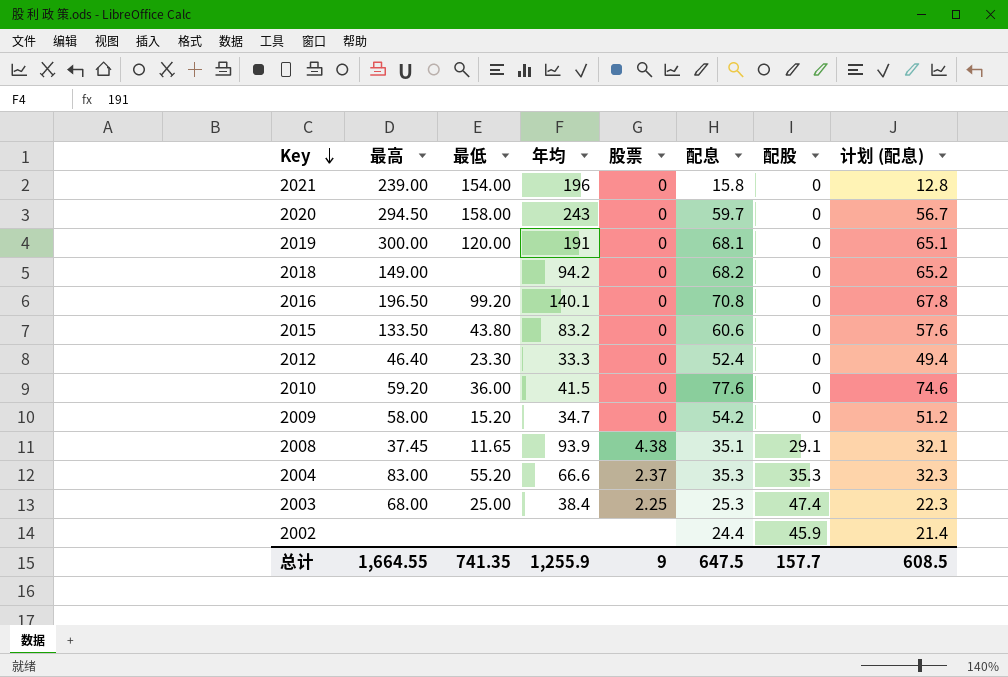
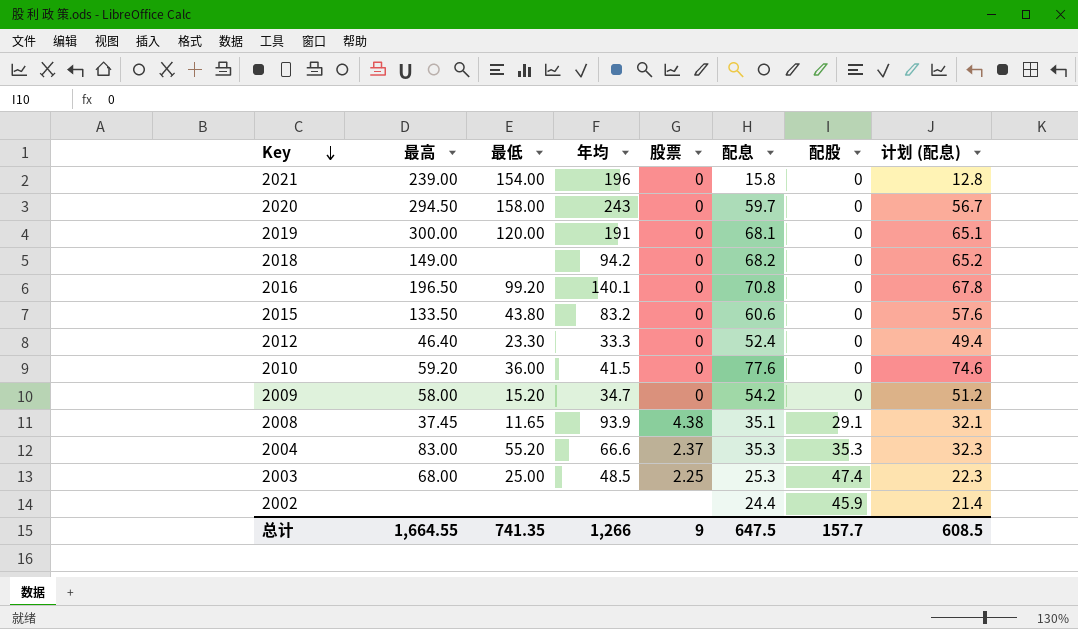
2003 | 年均: 38.4 -> 48.5
总计 | 年均: 1,255.9 -> 1,266

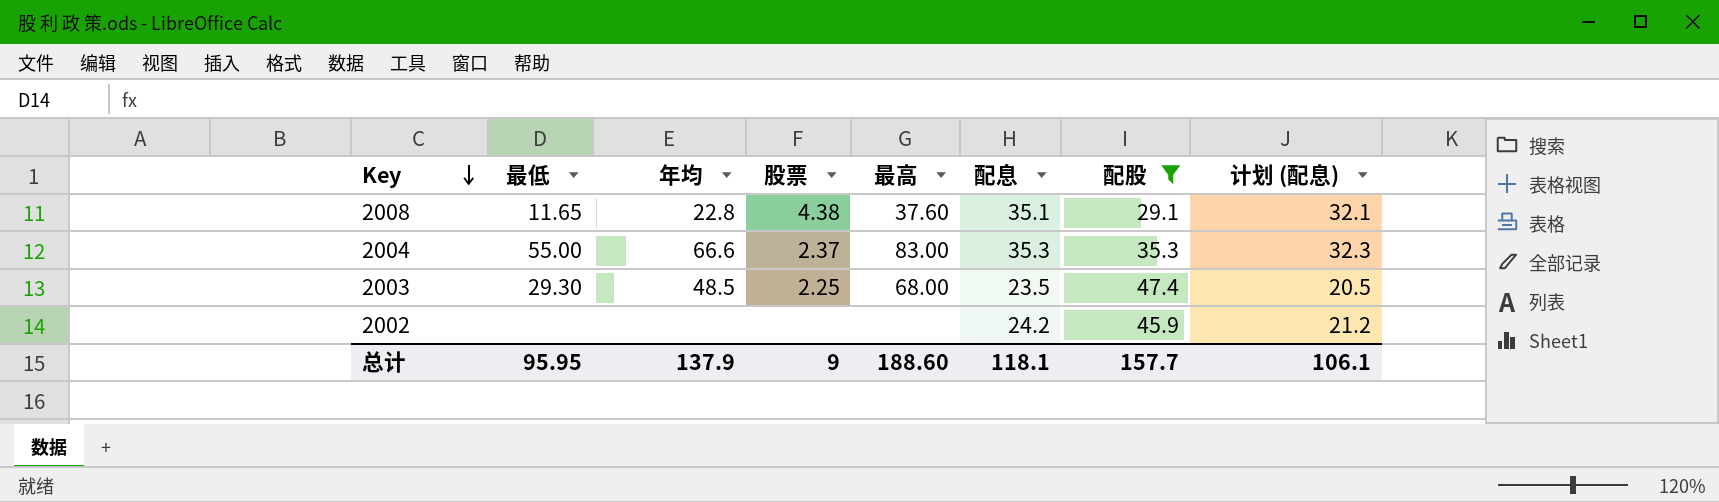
filter: none -> 配股 != 0
column 最高 | position: 2 -> 5
2008 | 年均: 93.9 -> 22.8
2008 | 最高: 37.45 -> 37.60
2004 | 最低: 55.20 -> 55.00
2003 | 最低: 25.00 -> 29.30
2003 | 配息: 25.3 -> 23.5
2003 | 计划 (配息): 22.3 -> 20.5
2002 | 配息: 24.4 -> 24.2
2002 | 计划 (配息): 21.4 -> 21.2
总计 | 最低: 741.35 -> 95.95
总计 | 年均: 1,266 -> 137.9
总计 | 最高: 1,664.55 -> 188.60
总计 | 配息: 647.5 -> 118.1
总计 | 计划 (配息): 608.5 -> 106.1

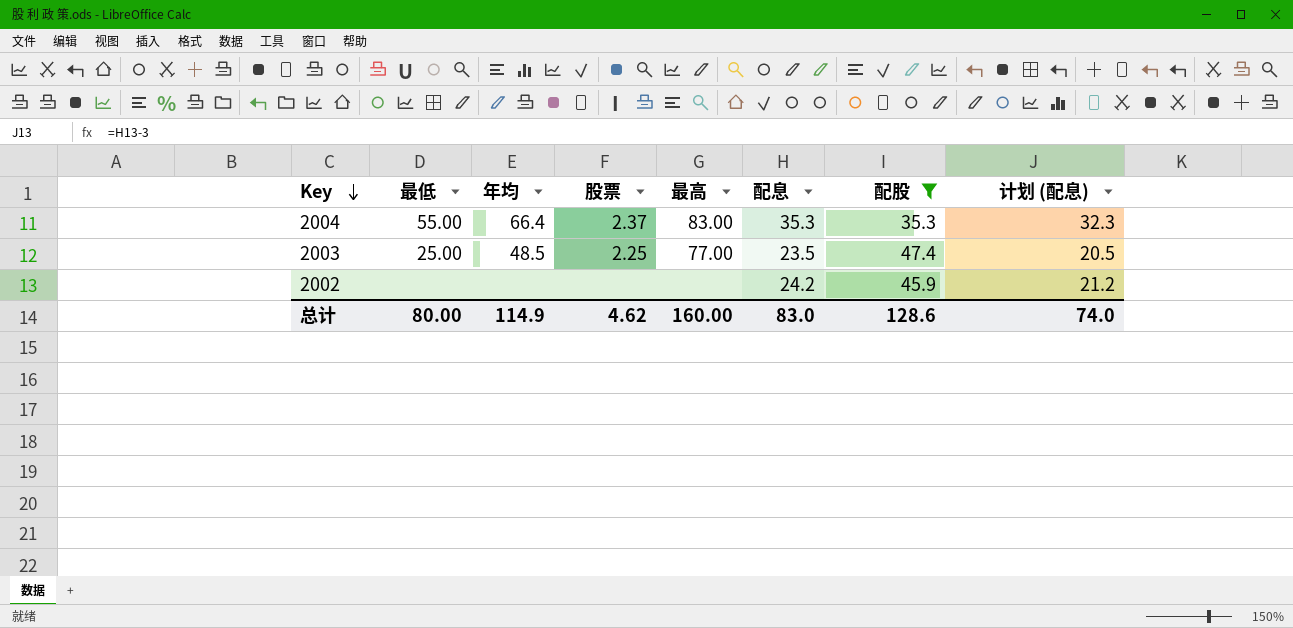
row 2008: 11.65 | 22.8 | 4.38 | 37.60 | 35.1 | 29.1 | 32.1 -> none
2004 | 年均: 66.6 -> 66.4
2003 | 最低: 29.30 -> 25.00
2003 | 最高: 68.00 -> 77.00
总计 | 最低: 95.95 -> 80.00
总计 | 年均: 137.9 -> 114.9
总计 | 股票: 9 -> 4.62
总计 | 最高: 188.60 -> 160.00
总计 | 配息: 118.1 -> 83.0
总计 | 配股: 157.7 -> 128.6
总计 | 计划 (配息): 106.1 -> 74.0

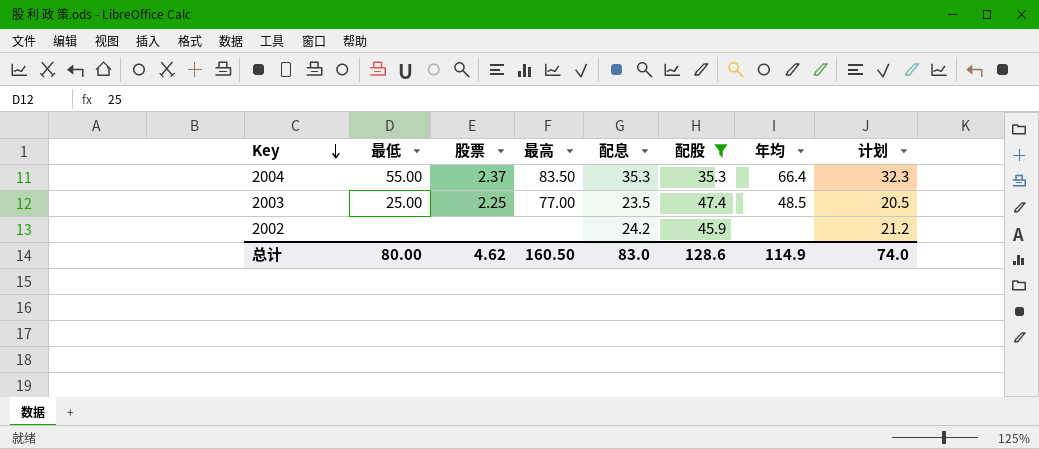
column 年均 | position: 3 -> 7
column name: 计划 (配息) -> 计划
2004 | 最高: 83.00 -> 83.50
总计 | 最高: 160.00 -> 160.50

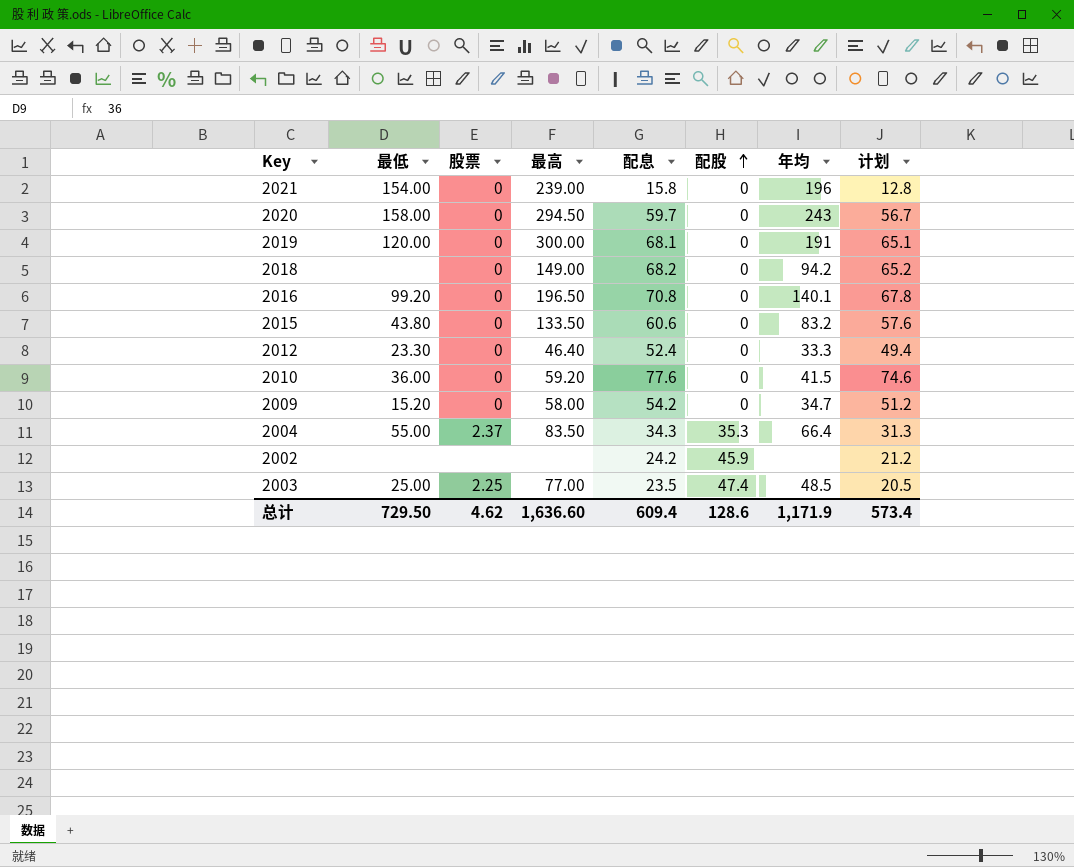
filter: 配股 != 0 -> none
row order: Key descending -> 配股 ascending
2004 | 配息: 35.3 -> 34.3
2004 | 计划: 32.3 -> 31.3
总计 | 最低: 80.00 -> 729.50
总计 | 最高: 160.50 -> 1,636.60
总计 | 配息: 83.0 -> 609.4
总计 | 年均: 114.9 -> 1,171.9
总计 | 计划: 74.0 -> 573.4

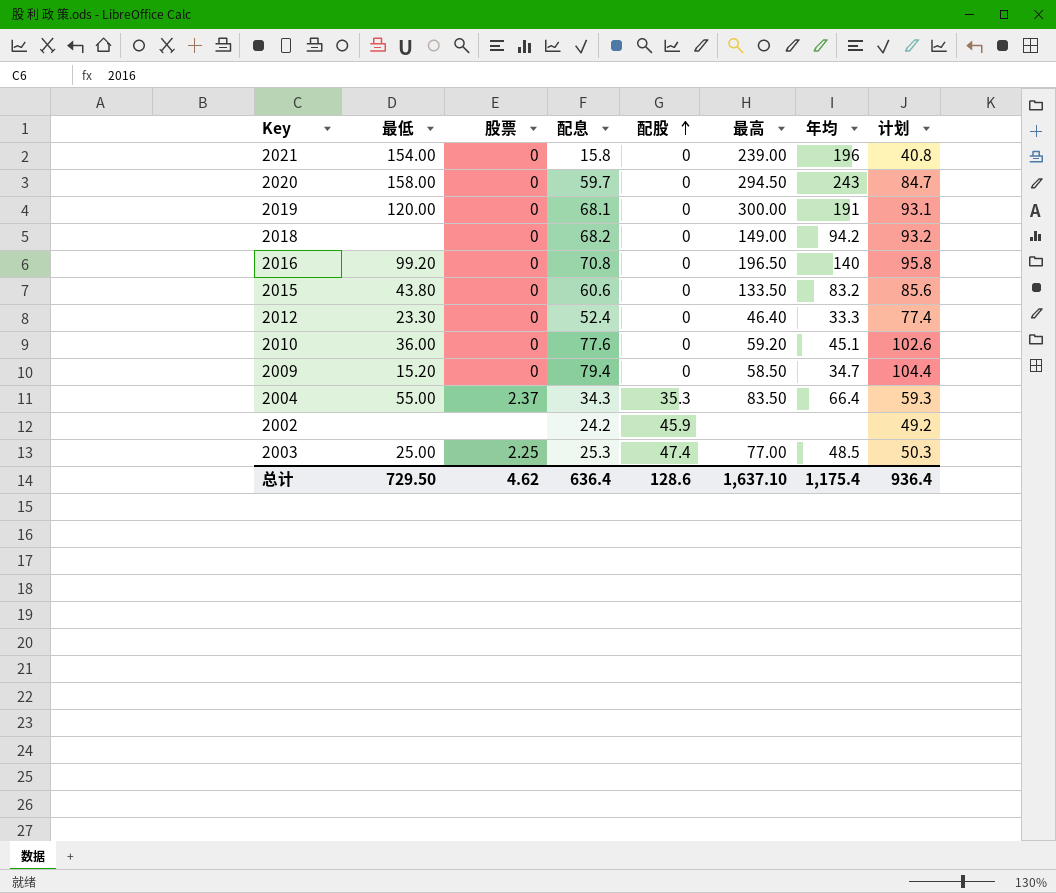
column 最高 | position: 4 -> 6
column 计划 | formula: [配息] - 3 -> [配息] + 25
2016 | 年均: 140.1 -> 140
2010 | 年均: 41.5 -> 45.1
2009 | 配息: 54.2 -> 79.4
2009 | 最高: 58.00 -> 58.50
2003 | 配息: 23.5 -> 25.3
总计 | 配息: 609.4 -> 636.4
总计 | 最高: 1,636.60 -> 1,637.10
总计 | 年均: 1,171.9 -> 1,175.4
总计 | 计划: 573.4 -> 936.4

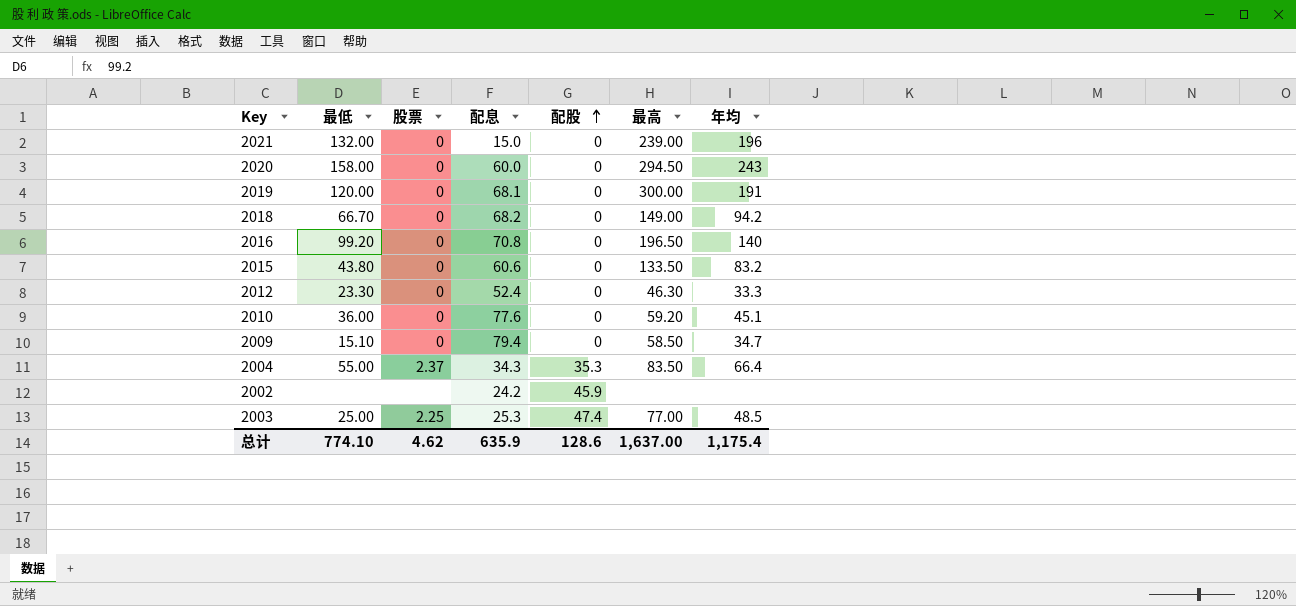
column 计划 | formula: [配息] + 25 -> none
2021 | 最低: 154.00 -> 132.00
2021 | 配息: 15.8 -> 15.0
2020 | 配息: 59.7 -> 60.0
2018 | 最低: none -> 66.70
2012 | 最高: 46.40 -> 46.30
2009 | 最低: 15.20 -> 15.10
总计 | 最低: 729.50 -> 774.10
总计 | 配息: 636.4 -> 635.9
总计 | 最高: 1,637.10 -> 1,637.00

